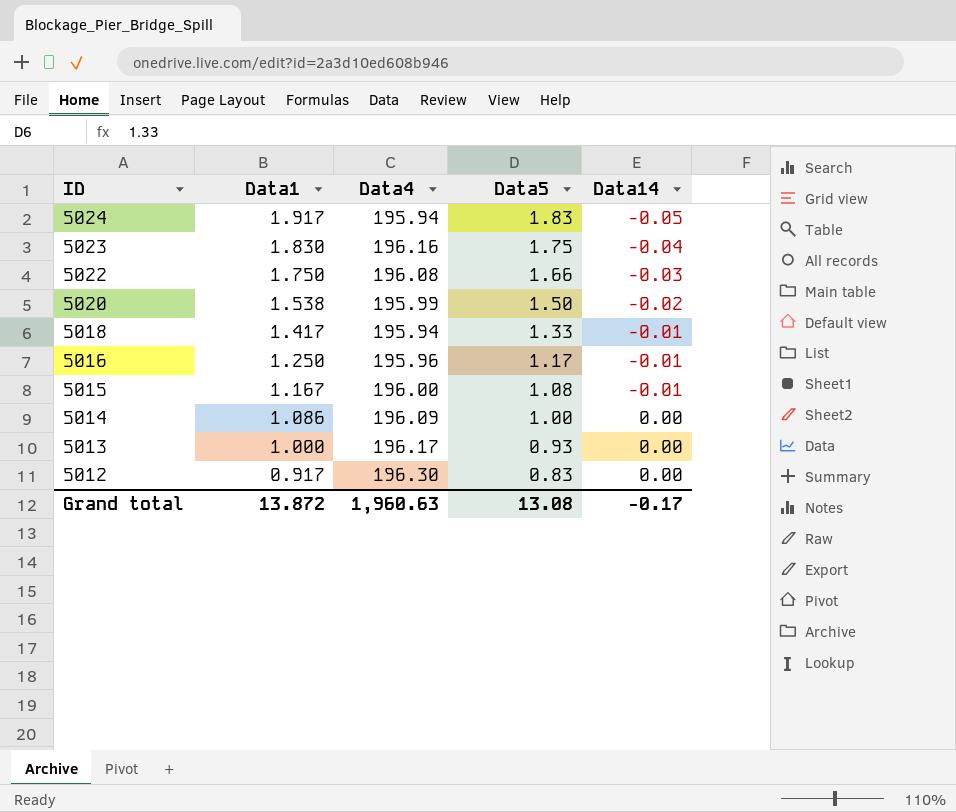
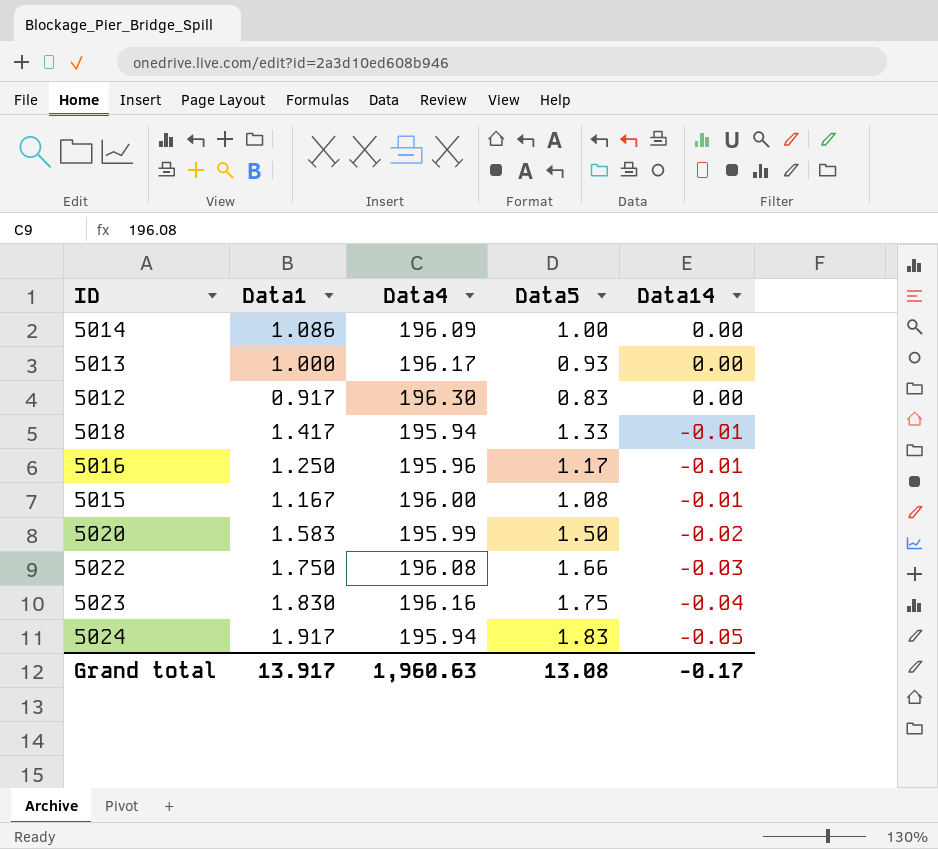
row order: ID descending -> Data14 descending
5020 | Data1: 1.538 -> 1.583
Grand total | Data1: 13.872 -> 13.917

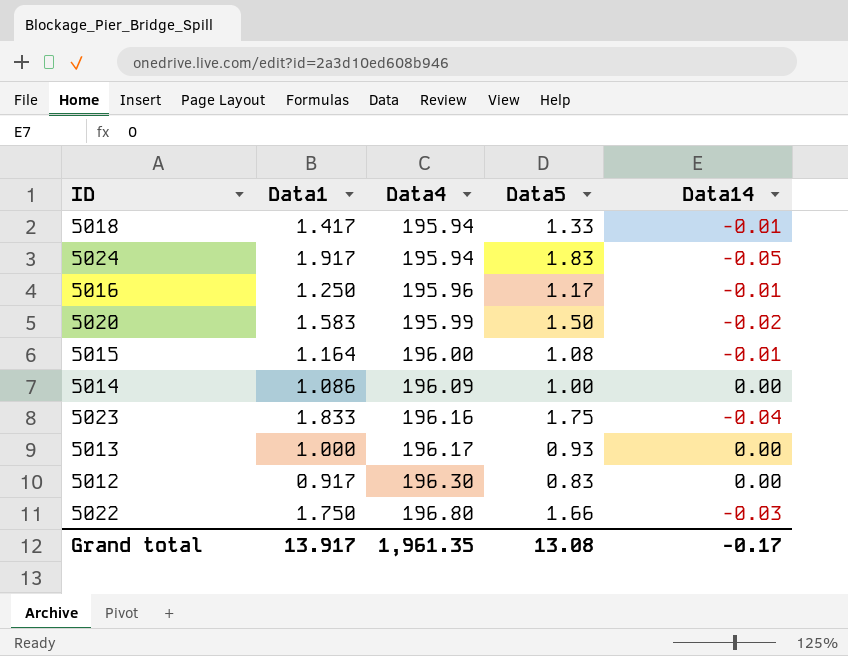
row order: Data14 descending -> Data4 ascending
5015 | Data1: 1.167 -> 1.164
5023 | Data1: 1.830 -> 1.833
5022 | Data4: 196.08 -> 196.80
Grand total | Data4: 1,960.63 -> 1,961.35

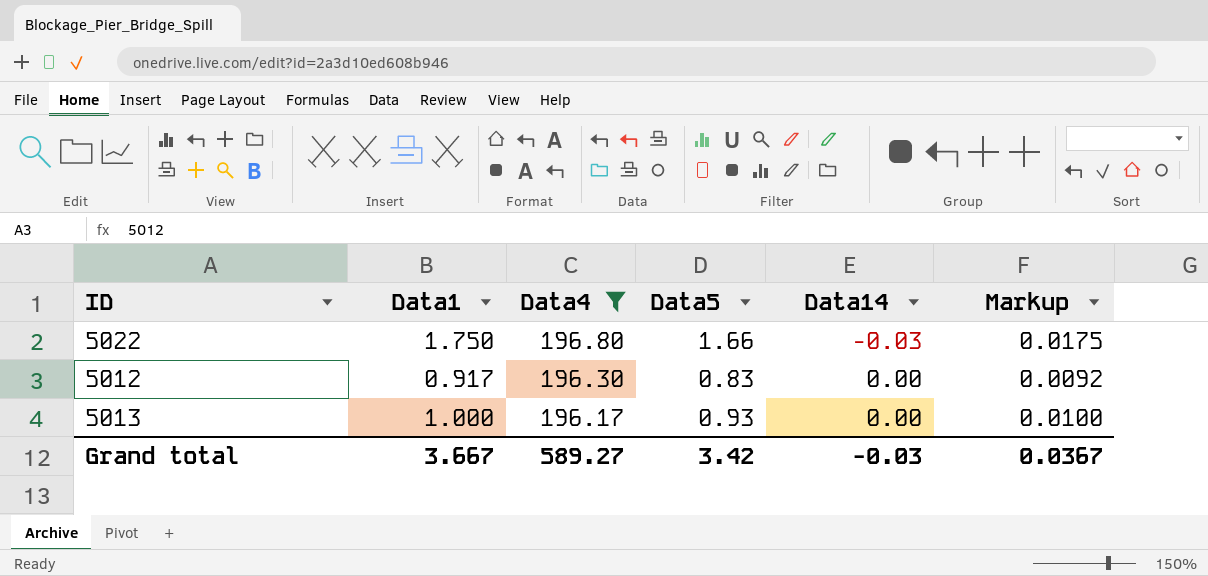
filter: none -> Data4 >= 196.17
row order: Data4 ascending -> Data4 descending
column Markup | formula: none -> [Data1] * 0.01
Grand total | Data1: 13.917 -> 3.667
Grand total | Data4: 1,961.35 -> 589.27
Grand total | Data5: 13.08 -> 3.42
Grand total | Data14: -0.17 -> -0.03

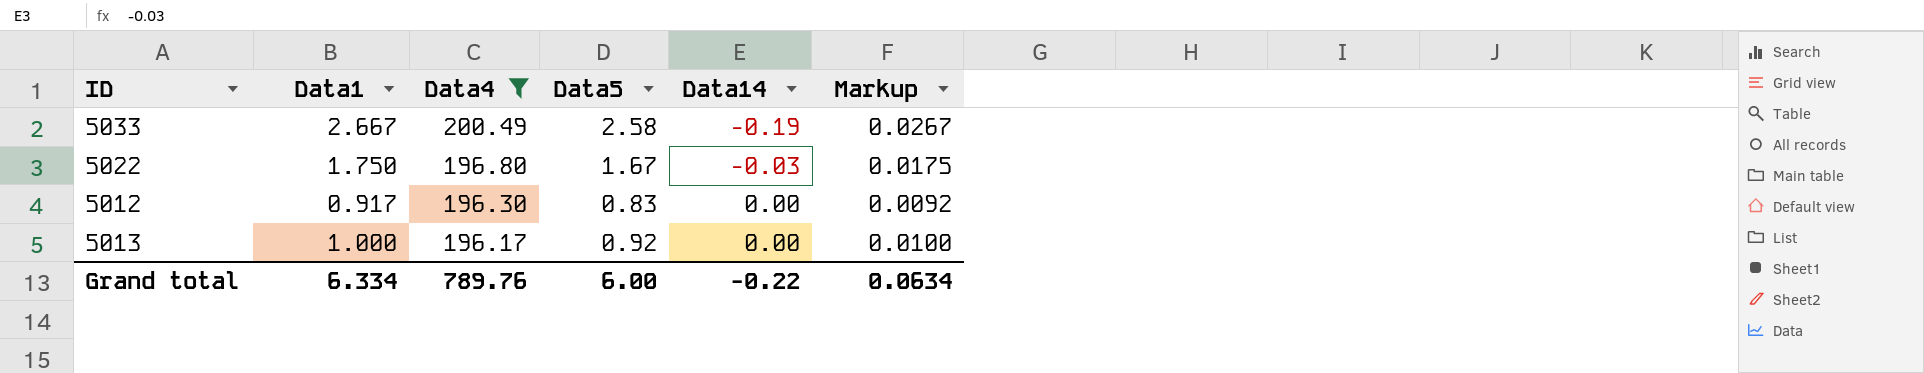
row 5033: none -> 2.667 | 200.49 | 2.58 | -0.19 | 0.0267
5022 | Data5: 1.66 -> 1.67
5013 | Data5: 0.93 -> 0.92
Grand total | Data1: 3.667 -> 6.334
Grand total | Data4: 589.27 -> 789.76
Grand total | Data5: 3.42 -> 6.00
Grand total | Data14: -0.03 -> -0.22
Grand total | Markup: 0.0367 -> 0.0634

